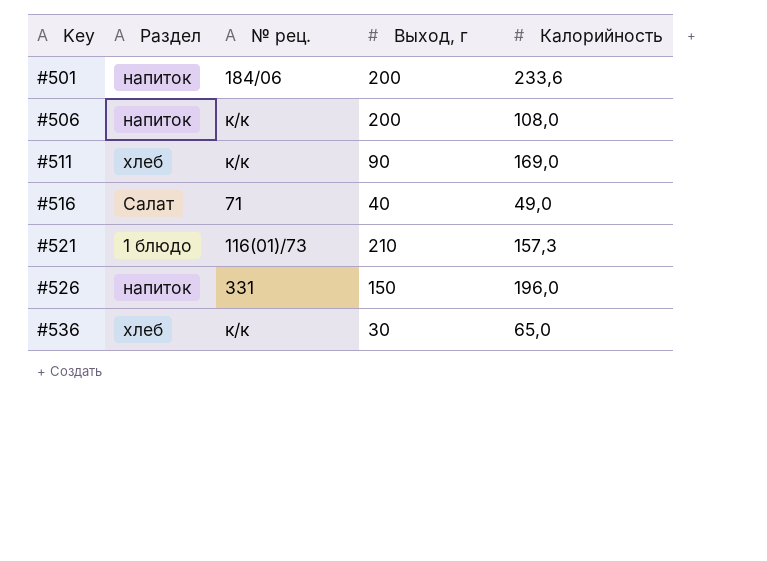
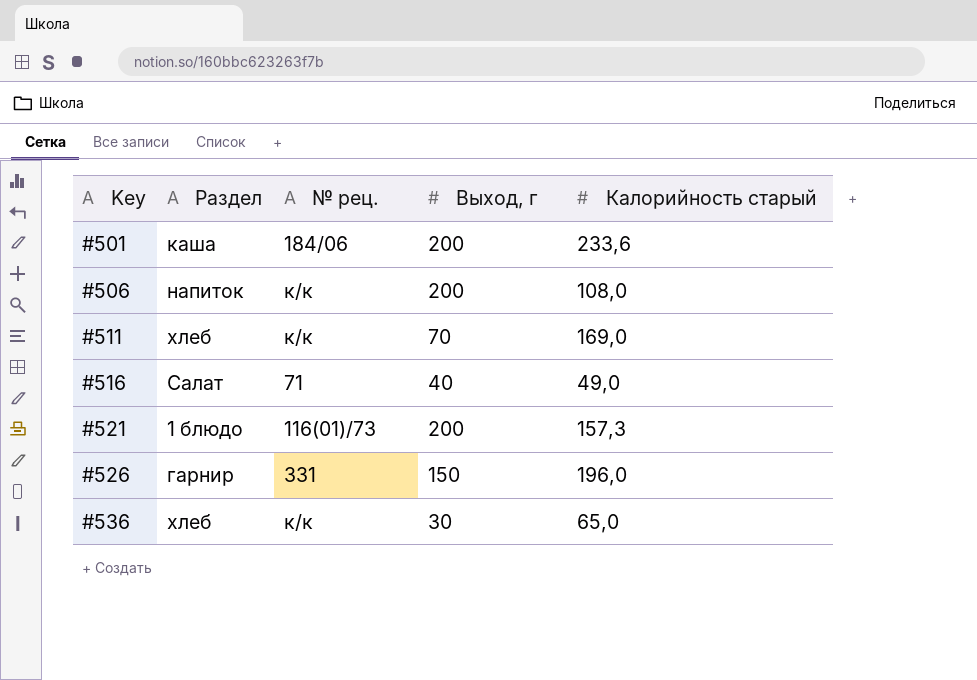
column name: Калорийность -> Калорийность старый
#501 | Раздел: напиток -> каша
#511 | Выход, г: 90 -> 70
#521 | Выход, г: 210 -> 200
#526 | Раздел: напиток -> гарнир

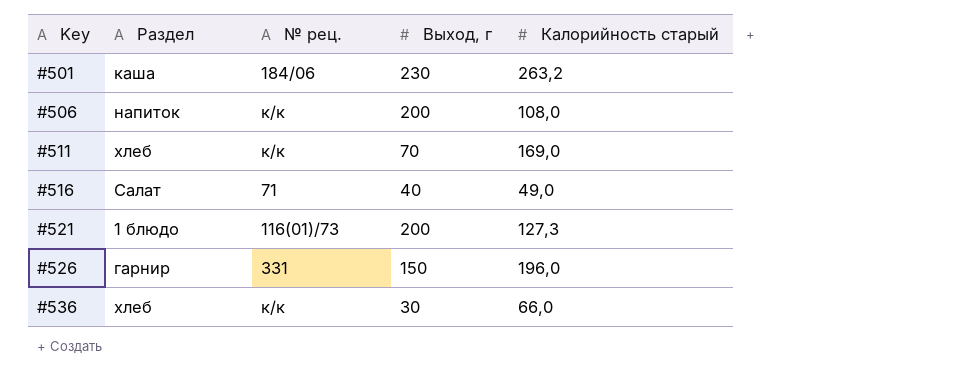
#501 | Выход, г: 200 -> 230
#501 | Калорийность старый: 233,6 -> 263,2
#521 | Калорийность старый: 157,3 -> 127,3
#536 | Калорийность старый: 65,0 -> 66,0

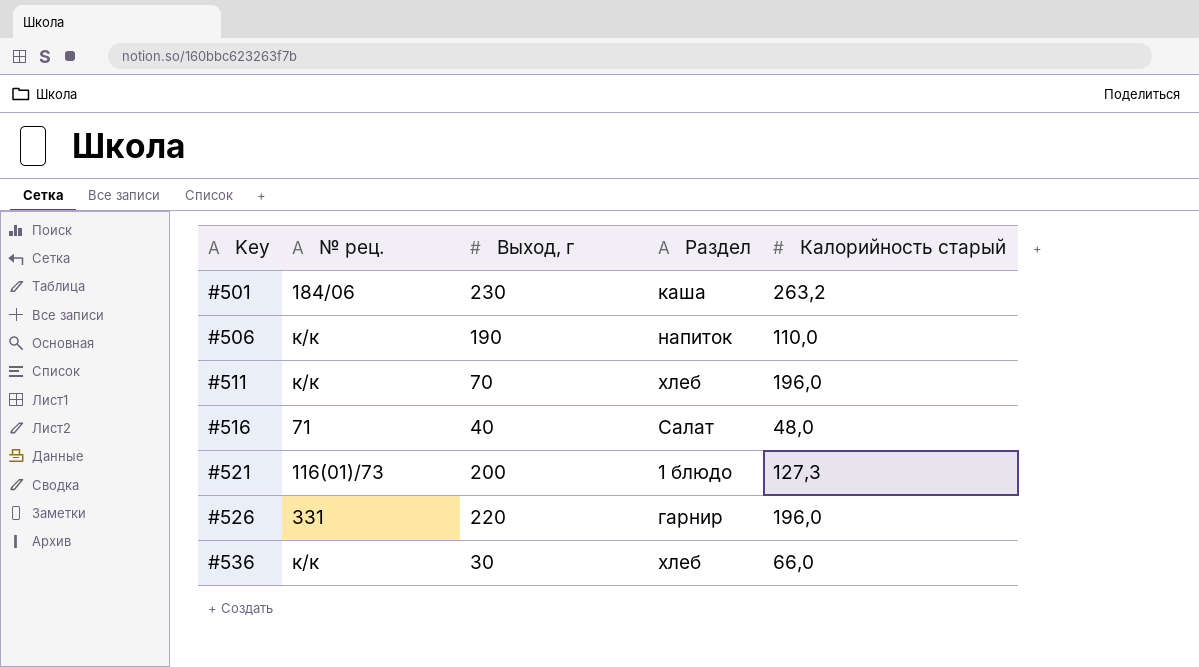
column Раздел | position: 2 -> 4
#506 | Выход, г: 200 -> 190
#506 | Калорийность старый: 108,0 -> 110,0
#511 | Калорийность старый: 169,0 -> 196,0
#516 | Калорийность старый: 49,0 -> 48,0
#526 | Выход, г: 150 -> 220

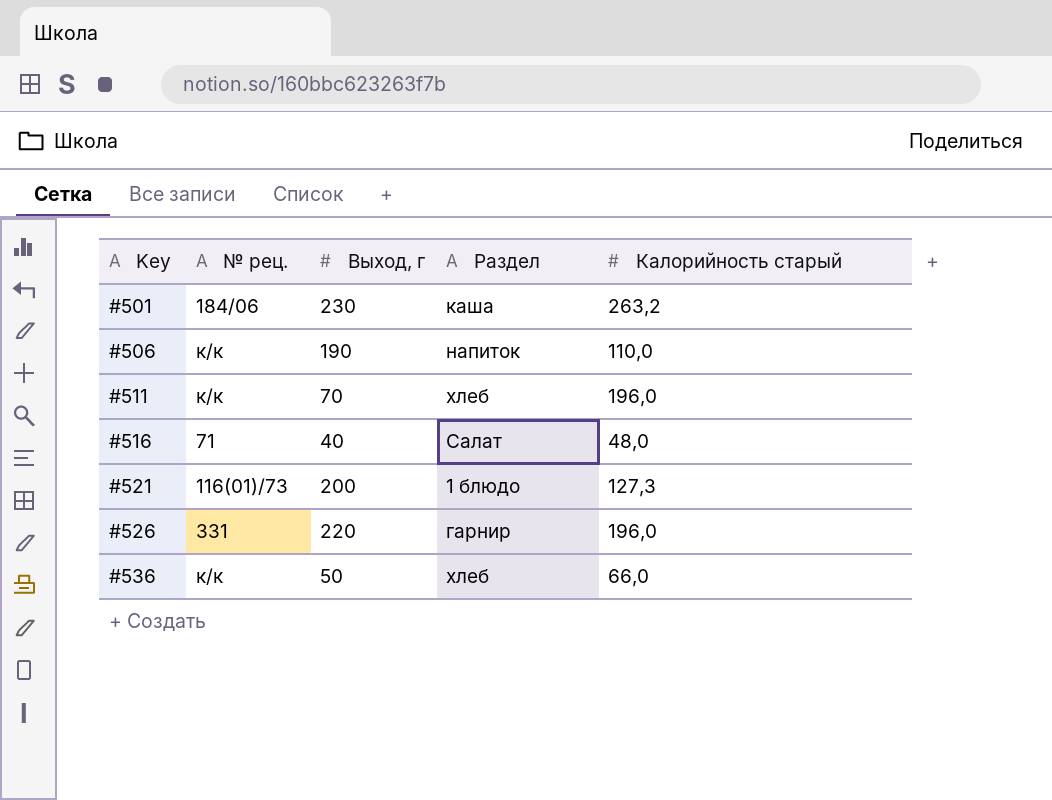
#536 | Выход, г: 30 -> 50

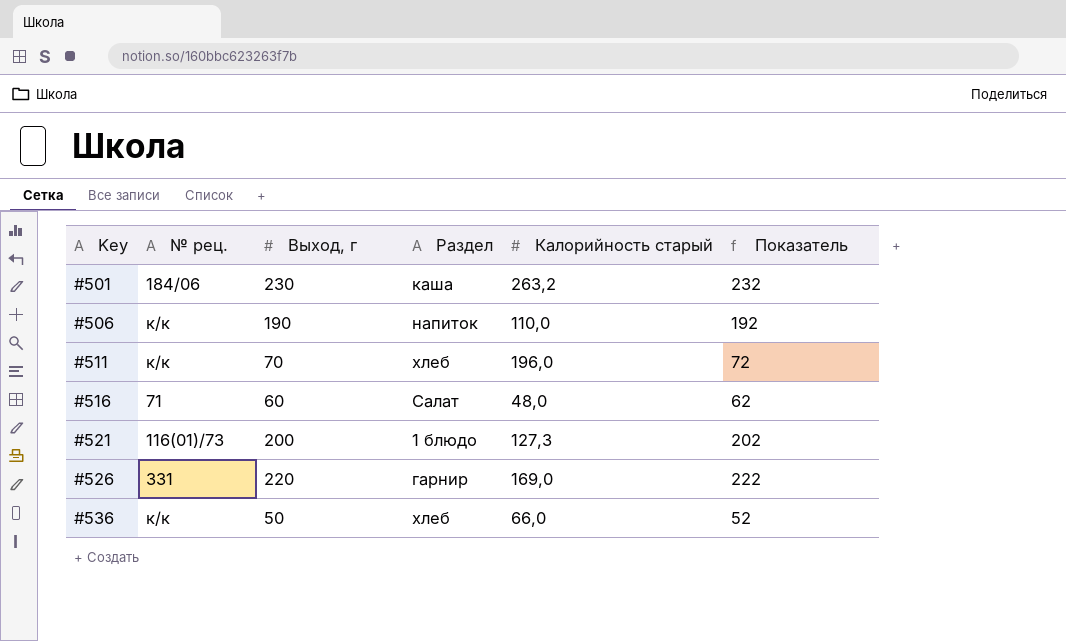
column Показатель | formula: none -> [Выход, г] + 2
#516 | Выход, г: 40 -> 60
#526 | Калорийность старый: 196,0 -> 169,0

